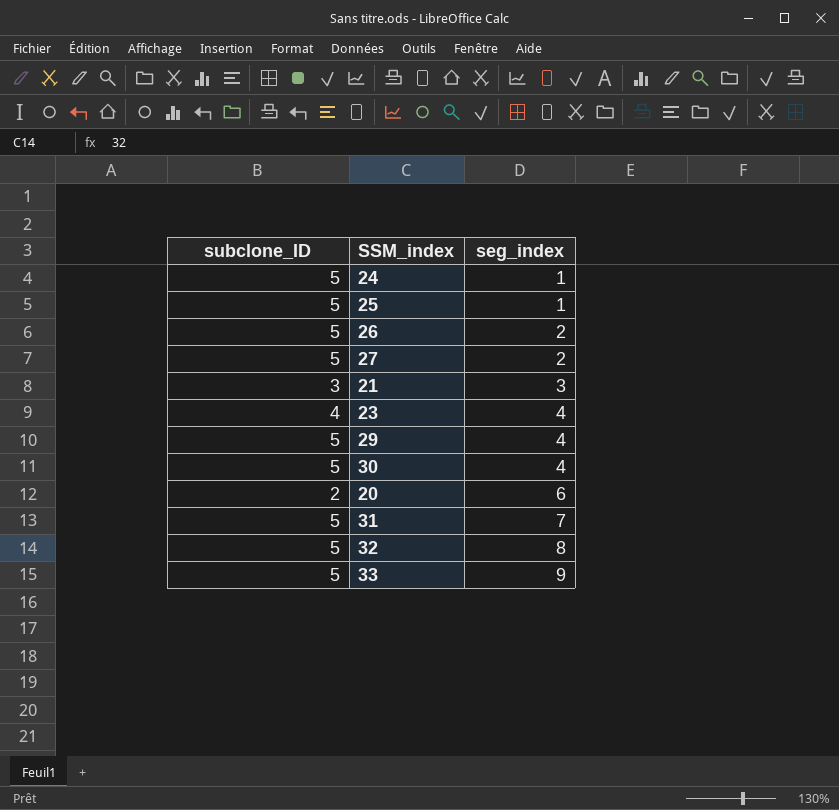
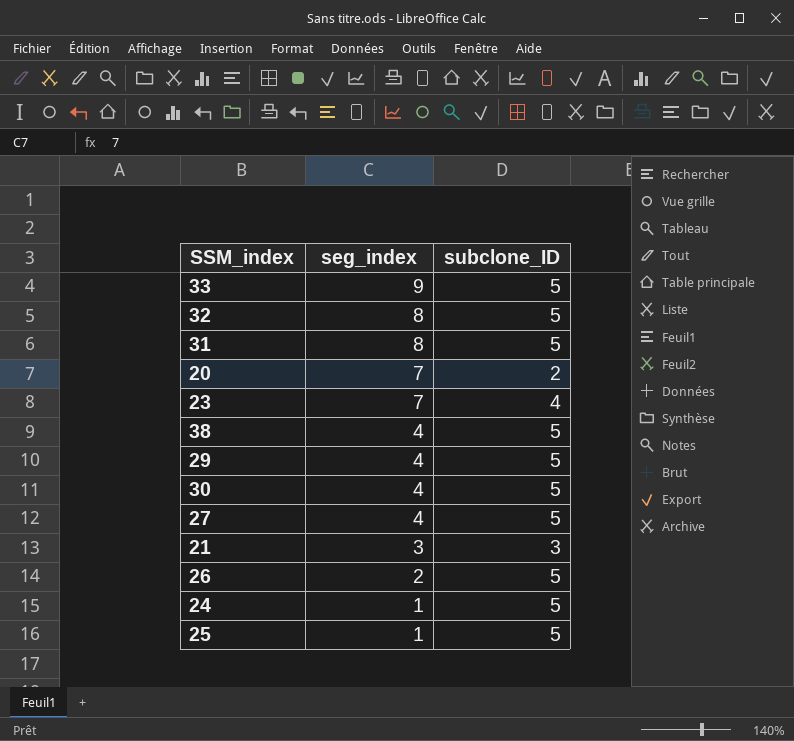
row order: seg_index ascending -> seg_index descending
column subclone_ID | position: 1 -> 3
31 | seg_index: 7 -> 8
20 | seg_index: 6 -> 7
23 | seg_index: 4 -> 7
row 38: none -> 4 | 5
27 | seg_index: 2 -> 4

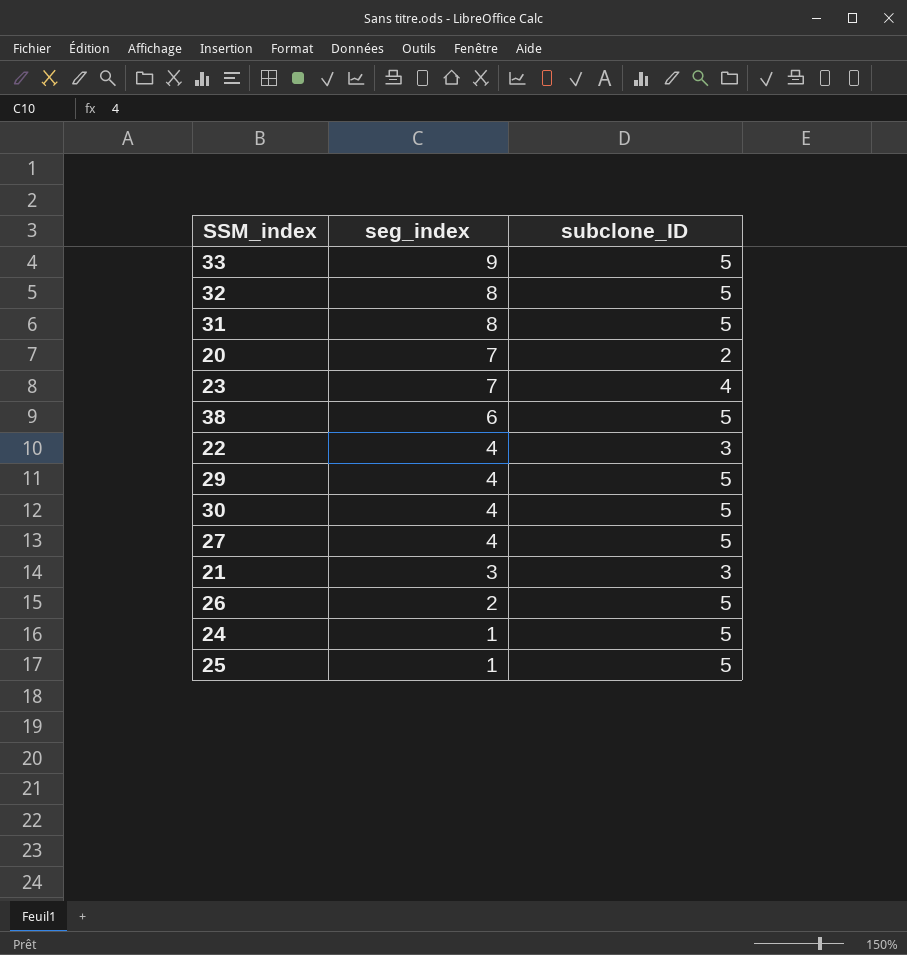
38 | seg_index: 4 -> 6
row 22: none -> 4 | 3

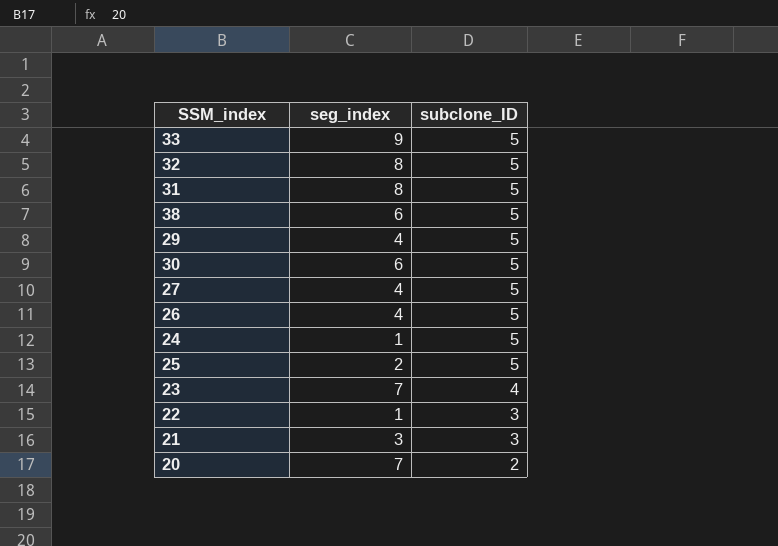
row order: seg_index descending -> subclone_ID descending
30 | seg_index: 4 -> 6
26 | seg_index: 2 -> 4
25 | seg_index: 1 -> 2
22 | seg_index: 4 -> 1

